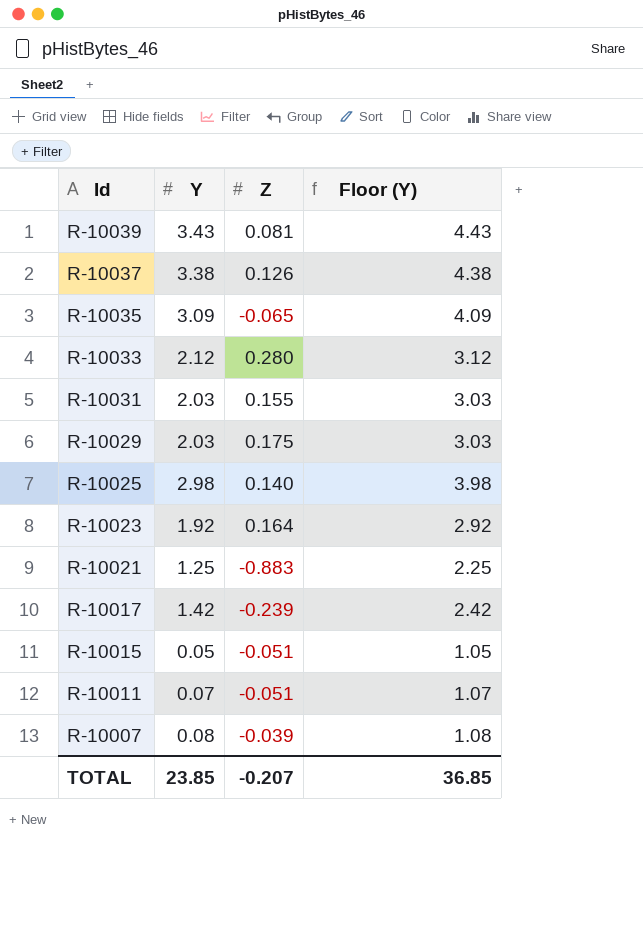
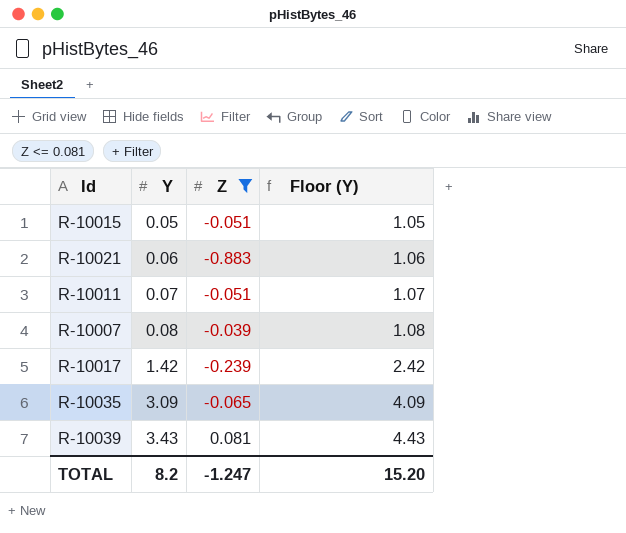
filter: none -> Z <= 0.081
row order: Id descending -> Y ascending
R-10021 | Y: 1.25 -> 0.06
R-10021 | Floor (Y): 2.25 -> 1.06
TOTAL | Y: 23.85 -> 8.2
TOTAL | Z: -0.207 -> -1.247
TOTAL | Floor (Y): 36.85 -> 15.20

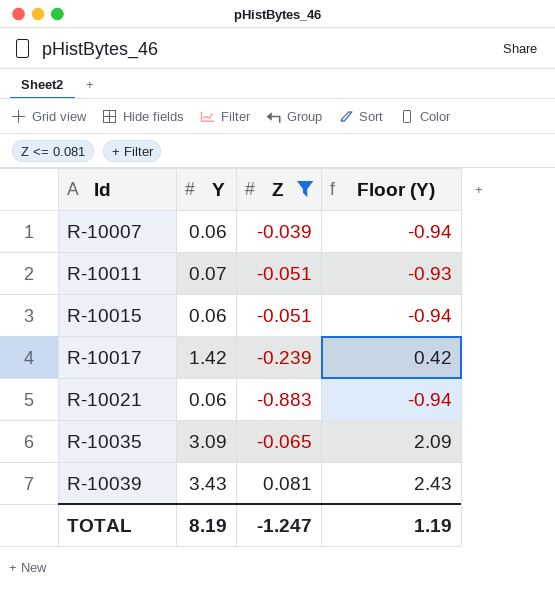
row order: Y ascending -> Id ascending
column Floor (Y) | formula: [Y] + 1 -> [Y] - 1
R-10007 | Y: 0.08 -> 0.06
R-10015 | Y: 0.05 -> 0.06
TOTAL | Y: 8.2 -> 8.19
TOTAL | Floor (Y): 15.20 -> 1.19

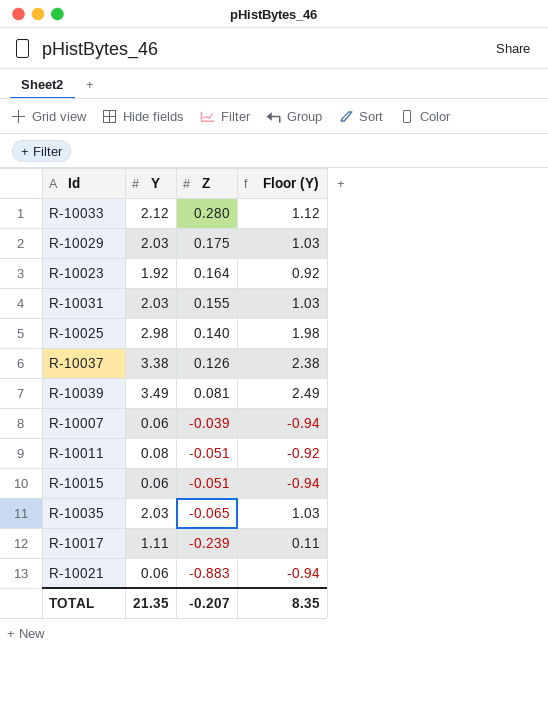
filter: Z <= 0.081 -> none
row order: Id ascending -> Z descending
R-10039 | Y: 3.43 -> 3.49
R-10039 | Floor (Y): 2.43 -> 2.49
R-10011 | Y: 0.07 -> 0.08
R-10011 | Floor (Y): -0.93 -> -0.92
R-10035 | Y: 3.09 -> 2.03
R-10035 | Floor (Y): 2.09 -> 1.03
R-10017 | Y: 1.42 -> 1.11
R-10017 | Floor (Y): 0.42 -> 0.11
TOTAL | Y: 8.19 -> 21.35
TOTAL | Z: -1.247 -> -0.207
TOTAL | Floor (Y): 1.19 -> 8.35

